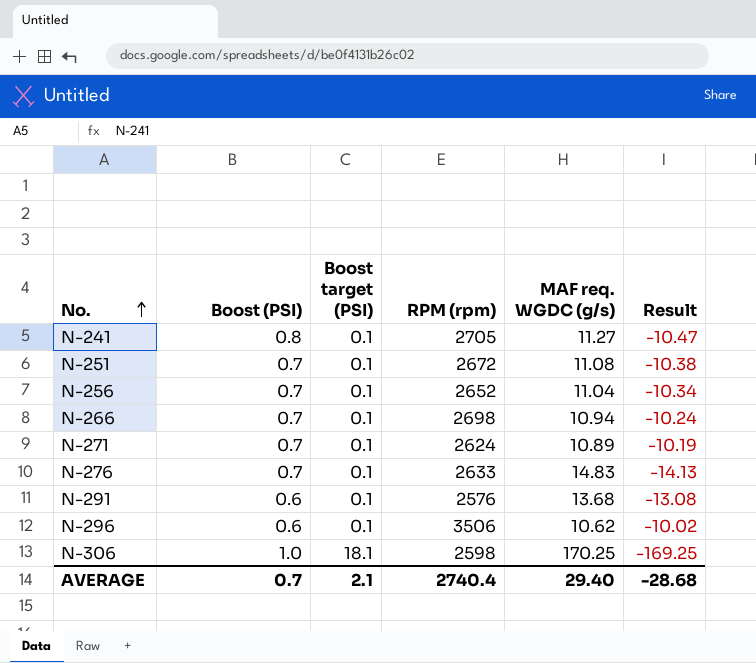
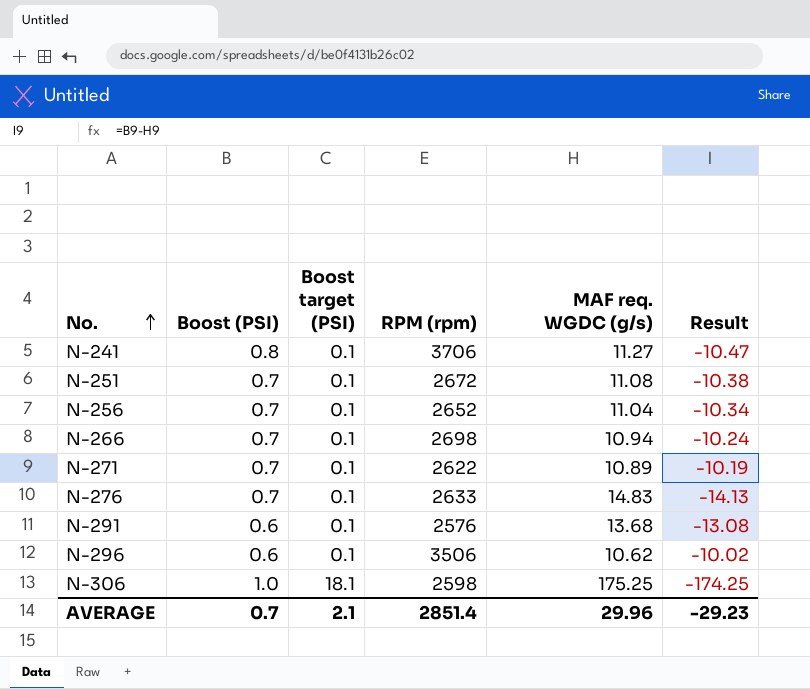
N-241 | RPM (rpm): 2705 -> 3706
N-271 | RPM (rpm): 2624 -> 2622
N-306 | MAF req. WGDC (g/s): 170.25 -> 175.25
N-306 | Result: -169.25 -> -174.25
AVERAGE | RPM (rpm): 2740.4 -> 2851.4
AVERAGE | MAF req. WGDC (g/s): 29.40 -> 29.96
AVERAGE | Result: -28.68 -> -29.23

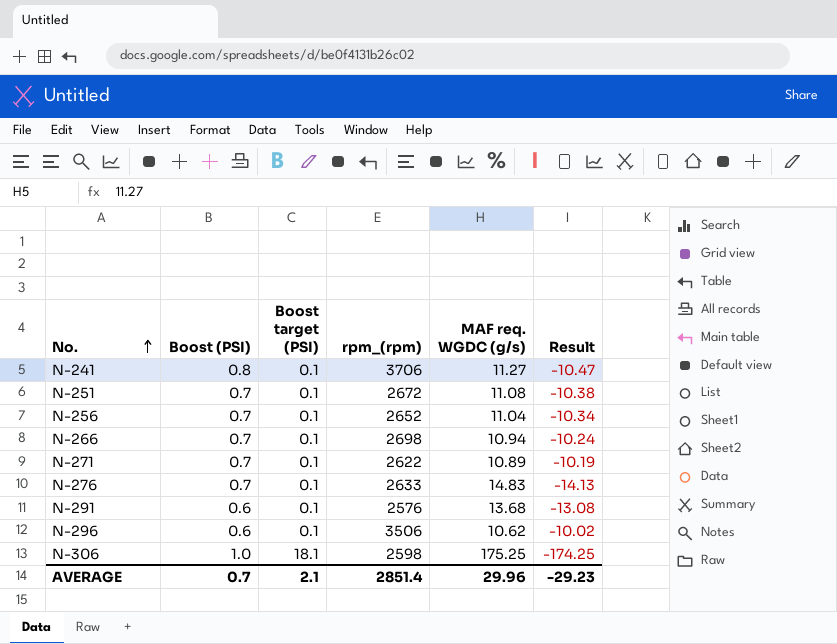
column name: RPM (rpm) -> rpm_(rpm)

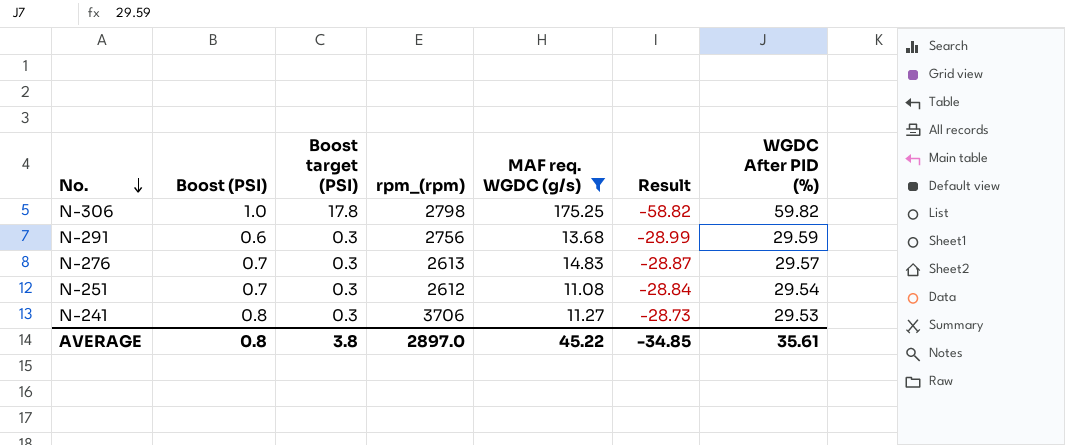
filter: none -> MAF req. WGDC (g/s) >= 11.08
row order: No. ascending -> No. descending
column Result | formula: [Boost (PSI)] - [MAF req. WGDC (g/s)] -> [Boost (PSI)] - [WGDC After PID (%)]
column WGDC After PID (%) | position: none -> 7
N-306 | Boost target (PSI): 18.1 -> 17.8
N-306 | rpm_(rpm): 2598 -> 2798
N-291 | Boost target (PSI): 0.1 -> 0.3
N-291 | rpm_(rpm): 2576 -> 2756
N-276 | Boost target (PSI): 0.1 -> 0.3
N-276 | rpm_(rpm): 2633 -> 2613
N-251 | Boost target (PSI): 0.1 -> 0.3
N-251 | rpm_(rpm): 2672 -> 2612
N-241 | Boost target (PSI): 0.1 -> 0.3
AVERAGE | Boost (PSI): 0.7 -> 0.8
AVERAGE | Boost target (PSI): 2.1 -> 3.8
AVERAGE | rpm_(rpm): 2851.4 -> 2897.0
AVERAGE | MAF req. WGDC (g/s): 29.96 -> 45.22
AVERAGE | Result: -29.23 -> -34.85

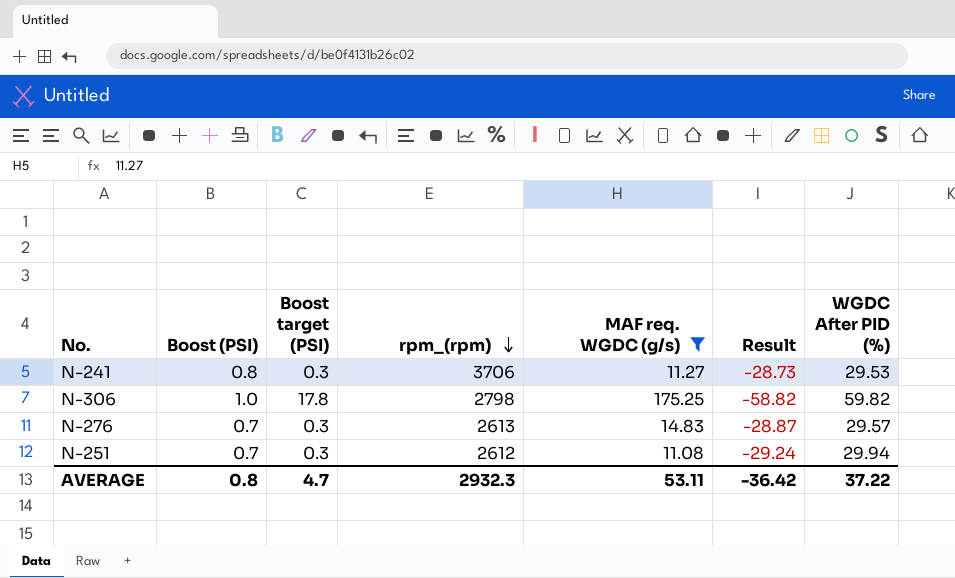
row order: No. descending -> rpm_(rpm) descending
row N-291: 0.6 | 0.3 | 2756 | 13.68 | -28.99 | 29.59 -> none
N-251 | Result: -28.84 -> -29.24
N-251 | WGDC After PID (%): 29.54 -> 29.94
AVERAGE | Boost target (PSI): 3.8 -> 4.7
AVERAGE | rpm_(rpm): 2897.0 -> 2932.3
AVERAGE | MAF req. WGDC (g/s): 45.22 -> 53.11
AVERAGE | Result: -34.85 -> -36.42
AVERAGE | WGDC After PID (%): 35.61 -> 37.22

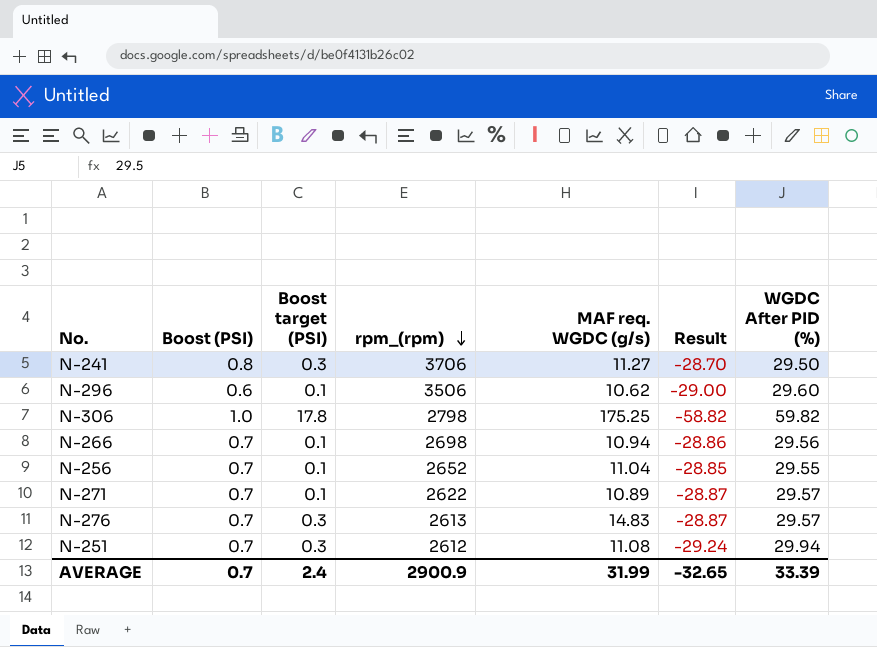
filter: MAF req. WGDC (g/s) >= 11.08 -> none
N-241 | Result: -28.73 -> -28.70
N-241 | WGDC After PID (%): 29.53 -> 29.50
AVERAGE | Boost (PSI): 0.8 -> 0.7
AVERAGE | Boost target (PSI): 4.7 -> 2.4
AVERAGE | rpm_(rpm): 2932.3 -> 2900.9
AVERAGE | MAF req. WGDC (g/s): 53.11 -> 31.99
AVERAGE | Result: -36.42 -> -32.65
AVERAGE | WGDC After PID (%): 37.22 -> 33.39

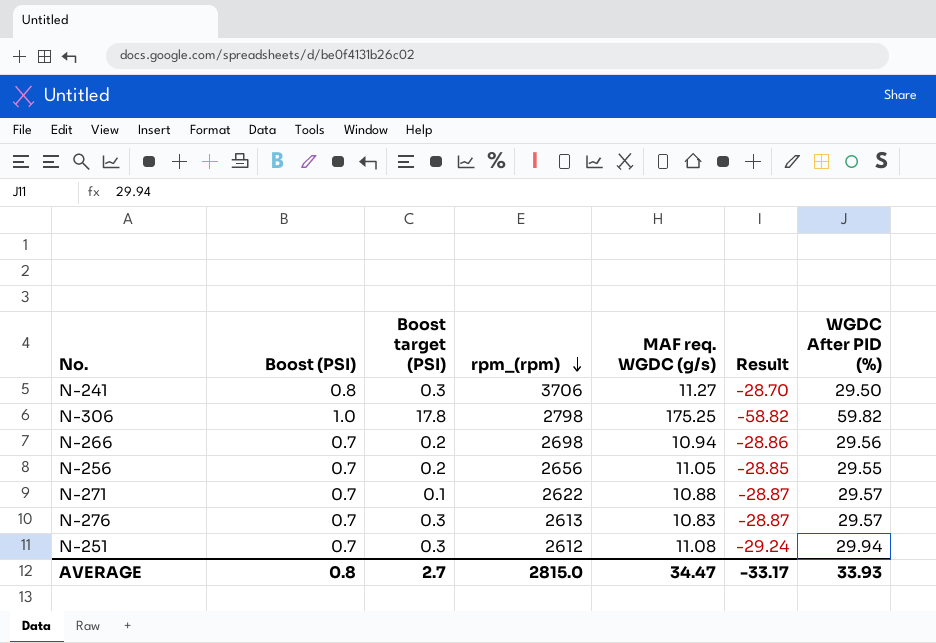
row N-296: 0.6 | 0.1 | 3506 | 10.62 | -29.00 | 29.60 -> none
N-266 | Boost target (PSI): 0.1 -> 0.2
N-256 | Boost target (PSI): 0.1 -> 0.2
N-256 | rpm_(rpm): 2652 -> 2656
N-256 | MAF req. WGDC (g/s): 11.04 -> 11.05
N-271 | MAF req. WGDC (g/s): 10.89 -> 10.88
N-276 | MAF req. WGDC (g/s): 14.83 -> 10.83
AVERAGE | Boost (PSI): 0.7 -> 0.8
AVERAGE | Boost target (PSI): 2.4 -> 2.7
AVERAGE | rpm_(rpm): 2900.9 -> 2815.0
AVERAGE | MAF req. WGDC (g/s): 31.99 -> 34.47
AVERAGE | Result: -32.65 -> -33.17
AVERAGE | WGDC After PID (%): 33.39 -> 33.93

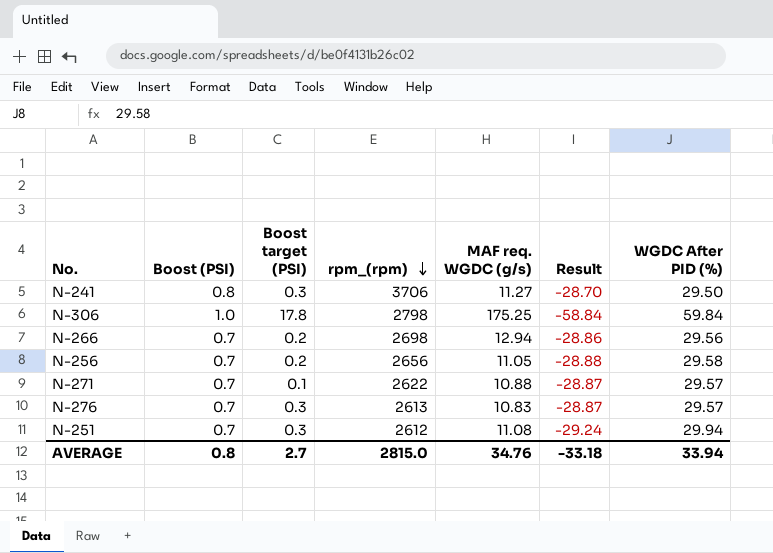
N-306 | Result: -58.82 -> -58.84
N-306 | WGDC After PID (%): 59.82 -> 59.84
N-266 | MAF req. WGDC (g/s): 10.94 -> 12.94
N-256 | Result: -28.85 -> -28.88
N-256 | WGDC After PID (%): 29.55 -> 29.58
AVERAGE | MAF req. WGDC (g/s): 34.47 -> 34.76
AVERAGE | Result: -33.17 -> -33.18
AVERAGE | WGDC After PID (%): 33.93 -> 33.94

